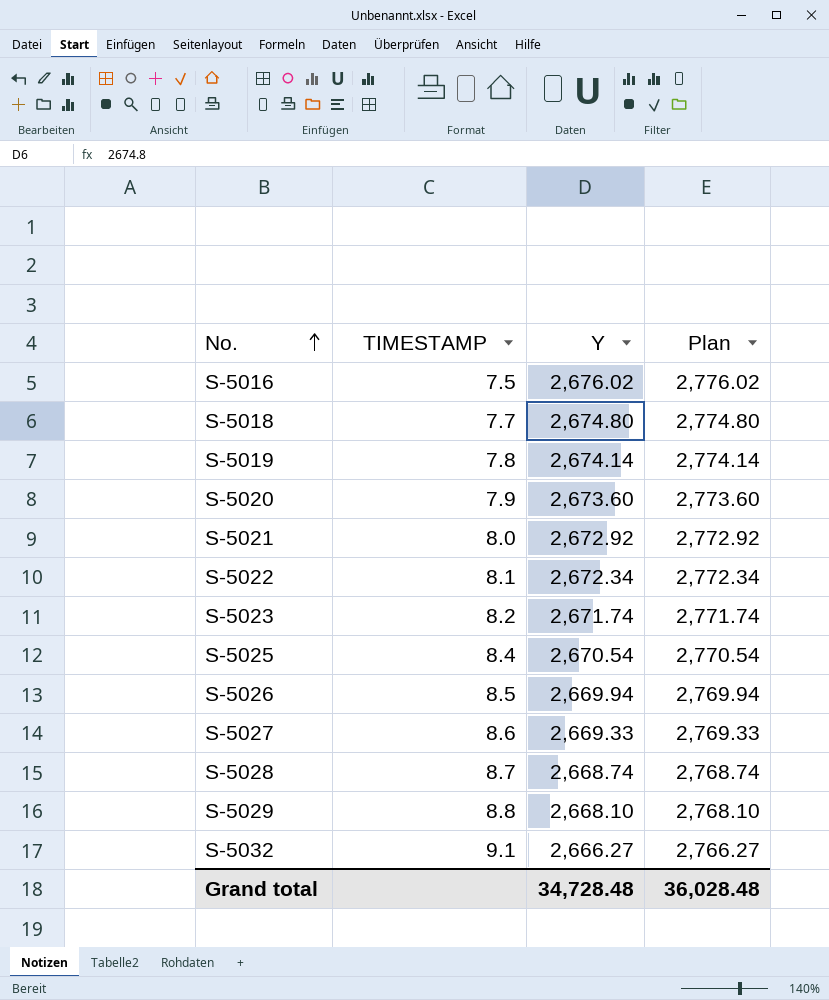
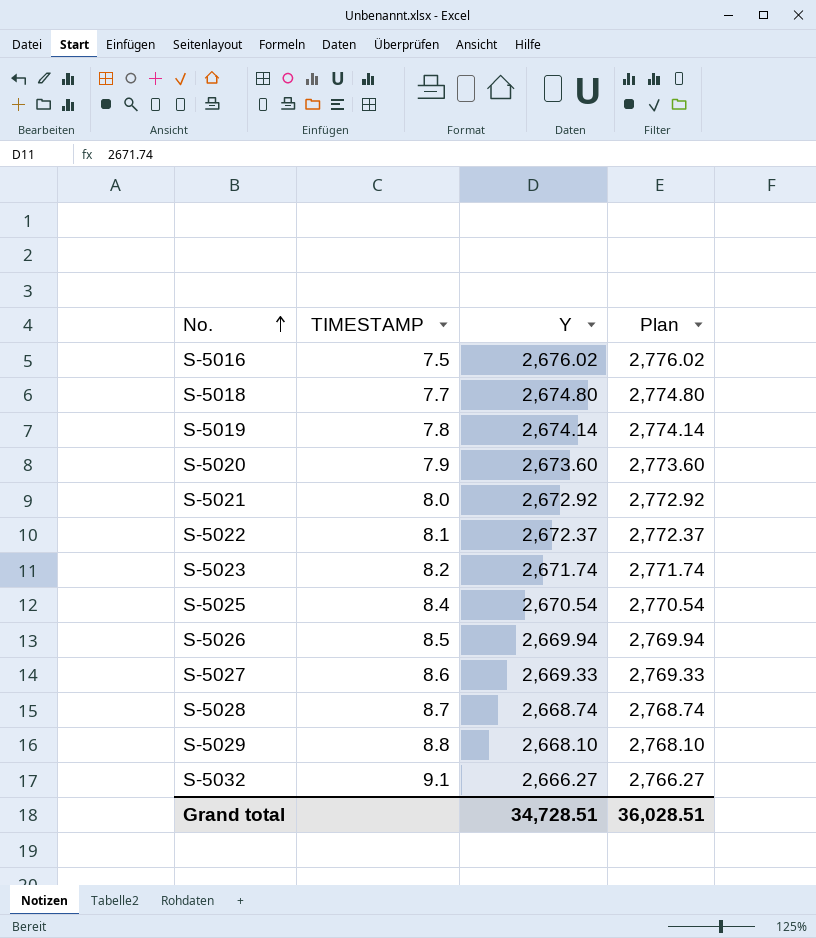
S-5022 | Y: 2,672.34 -> 2,672.37
S-5022 | Plan: 2,772.34 -> 2,772.37
Grand total | Y: 34,728.48 -> 34,728.51
Grand total | Plan: 36,028.48 -> 36,028.51

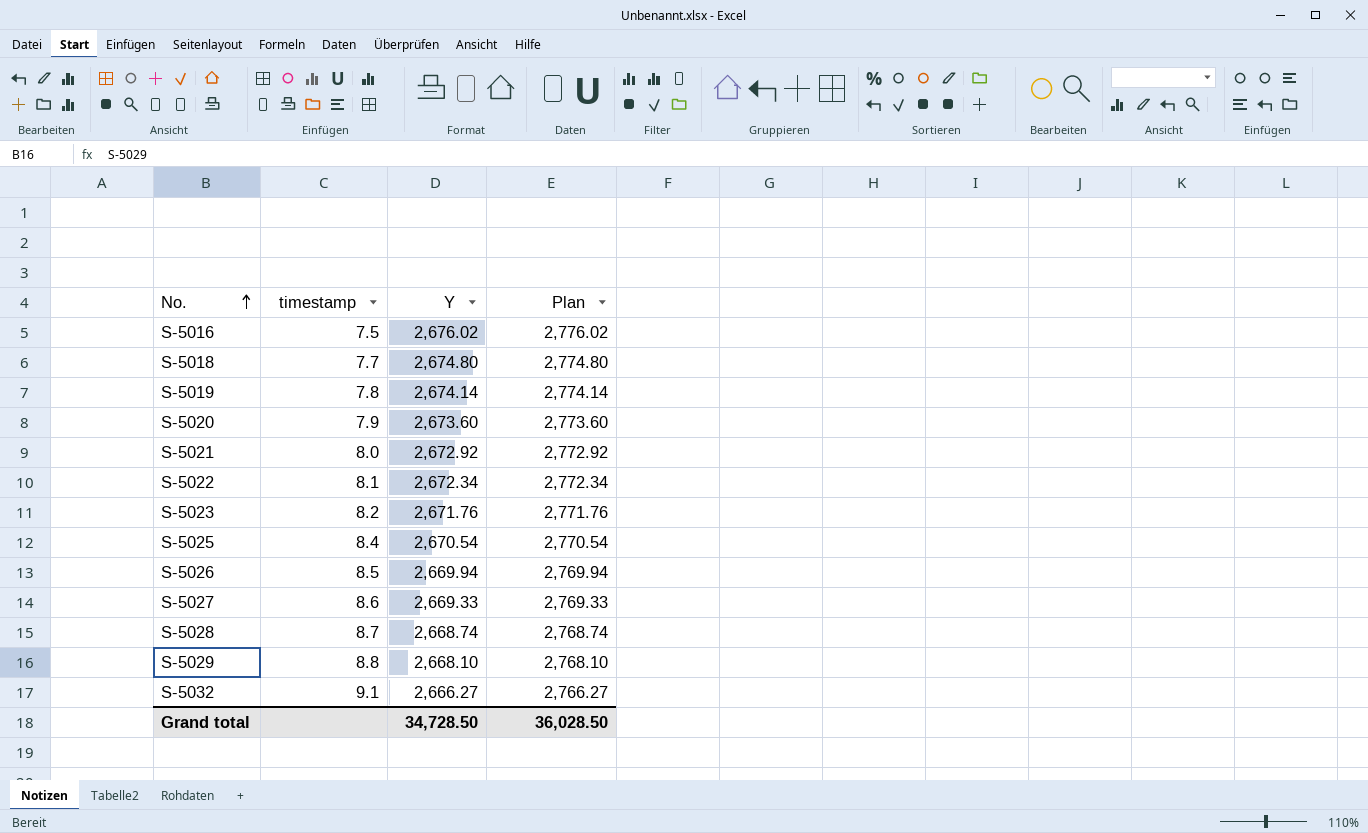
column name: TIMESTAMP -> timestamp
S-5022 | Y: 2,672.37 -> 2,672.34
S-5022 | Plan: 2,772.37 -> 2,772.34
S-5023 | Y: 2,671.74 -> 2,671.76
S-5023 | Plan: 2,771.74 -> 2,771.76
Grand total | Y: 34,728.51 -> 34,728.50
Grand total | Plan: 36,028.51 -> 36,028.50

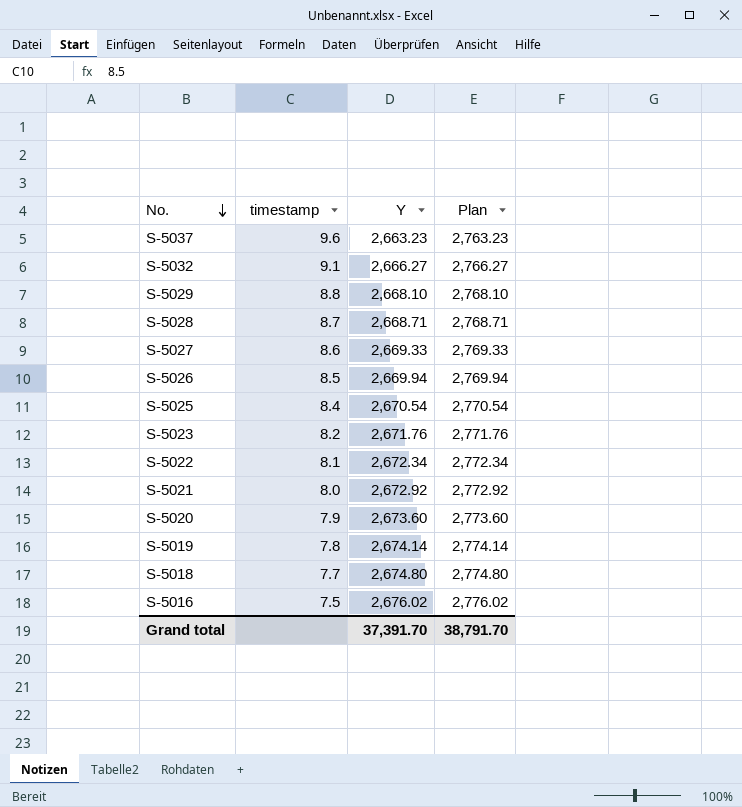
row order: No. ascending -> No. descending
row S-5037: none -> 9.6 | 2,663.23 | 2,763.23
S-5028 | Y: 2,668.74 -> 2,668.71
S-5028 | Plan: 2,768.74 -> 2,768.71
Grand total | Y: 34,728.50 -> 37,391.70
Grand total | Plan: 36,028.50 -> 38,791.70

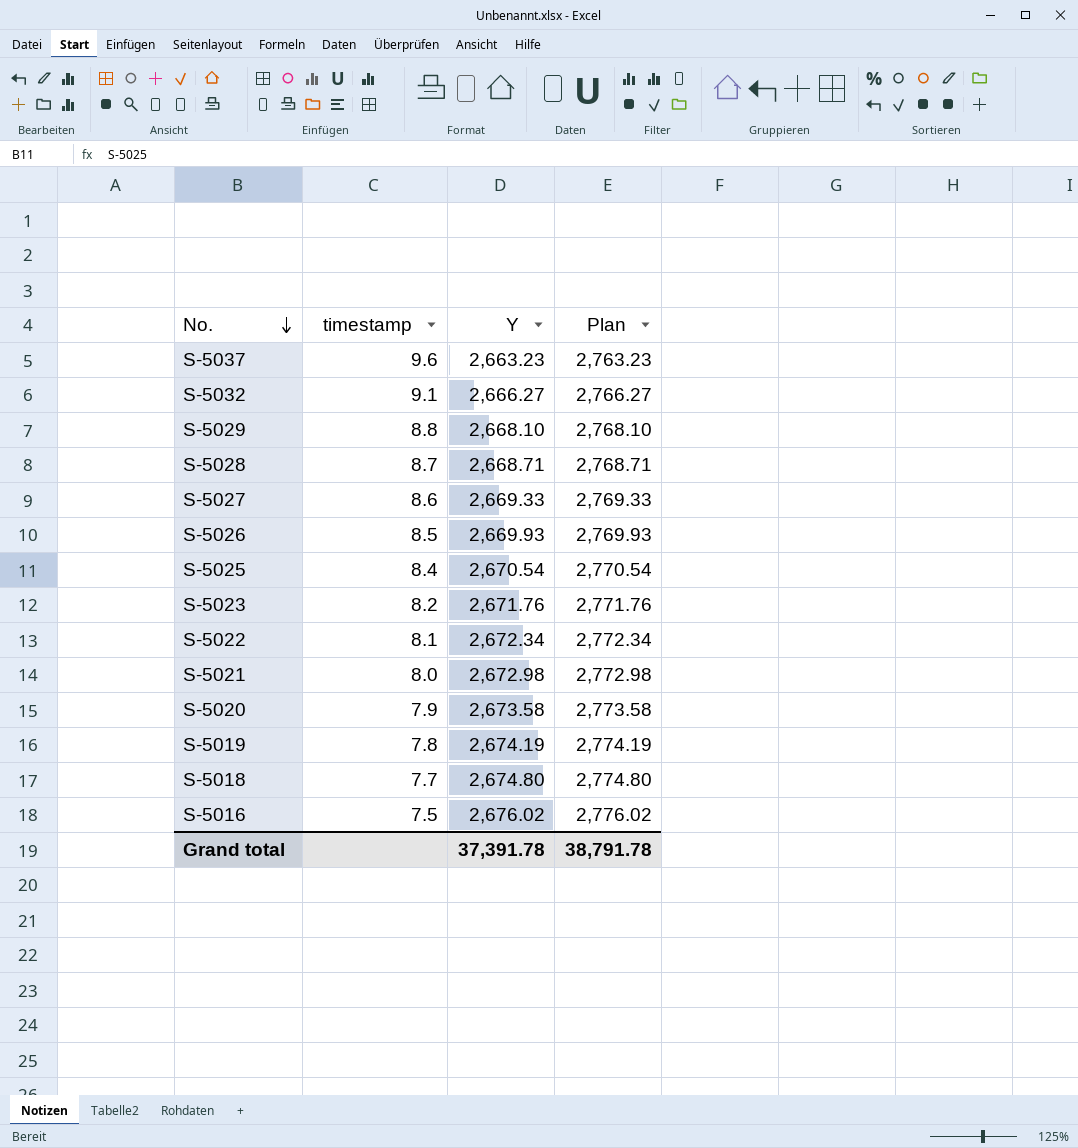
S-5026 | Y: 2,669.94 -> 2,669.93
S-5026 | Plan: 2,769.94 -> 2,769.93
S-5021 | Y: 2,672.92 -> 2,672.98
S-5021 | Plan: 2,772.92 -> 2,772.98
S-5020 | Y: 2,673.60 -> 2,673.58
S-5020 | Plan: 2,773.60 -> 2,773.58
S-5019 | Y: 2,674.14 -> 2,674.19
S-5019 | Plan: 2,774.14 -> 2,774.19
Grand total | Y: 37,391.70 -> 37,391.78
Grand total | Plan: 38,791.70 -> 38,791.78

